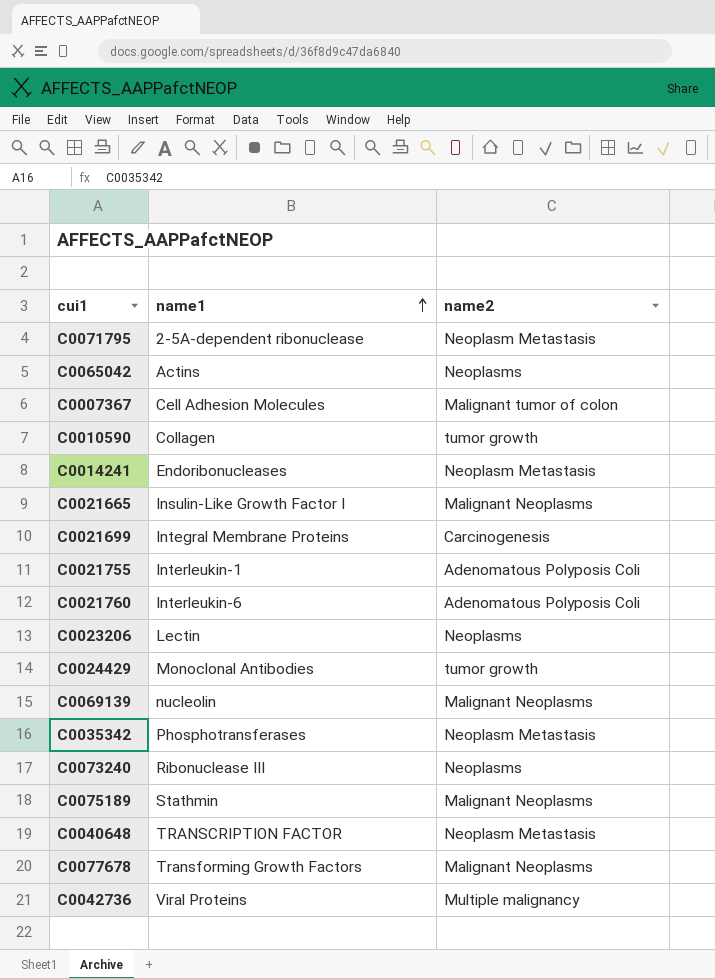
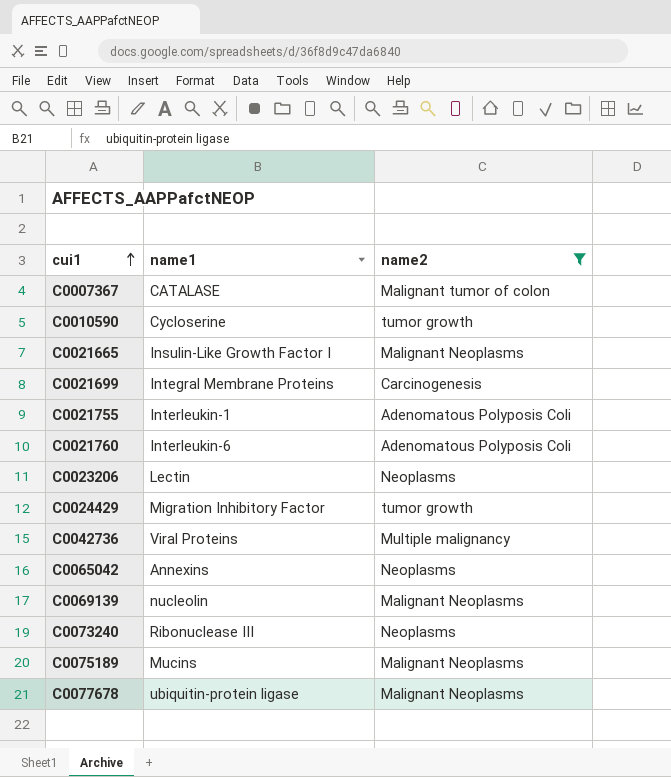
filter: none -> name2 != Neoplasm Metastasis
row order: name1 ascending -> cui1 ascending
C0007367 | name1: Cell Adhesion Molecules -> CATALASE
C0010590 | name1: Collagen -> Cycloserine
C0024429 | name1: Monoclonal Antibodies -> Migration Inhibitory Factor
C0065042 | name1: Actins -> Annexins
C0075189 | name1: Stathmin -> Mucins
C0077678 | name1: Transforming Growth Factors -> ubiquitin-protein ligase

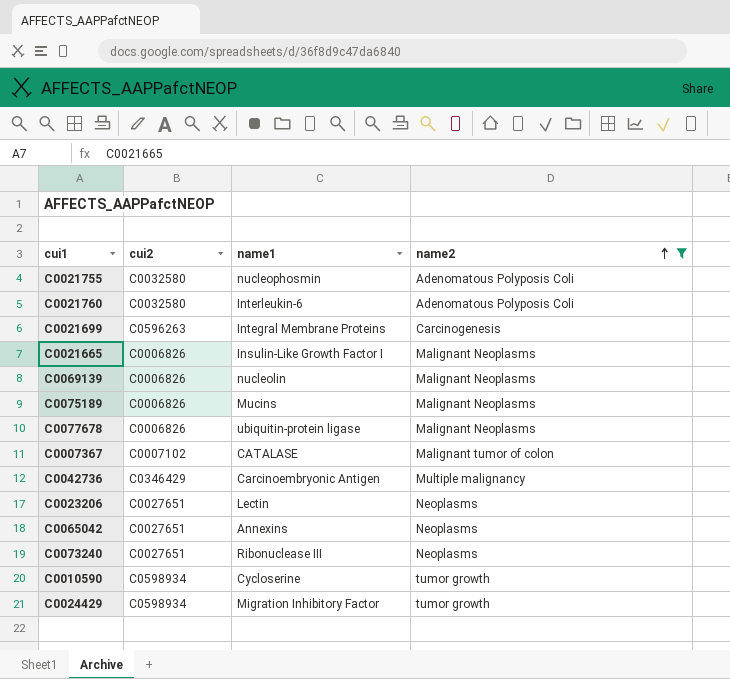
row order: cui1 ascending -> name2 ascending
column cui2 | position: none -> 2
C0021755 | name1: Interleukin-1 -> nucleophosmin
C0042736 | name1: Viral Proteins -> Carcinoembryonic Antigen

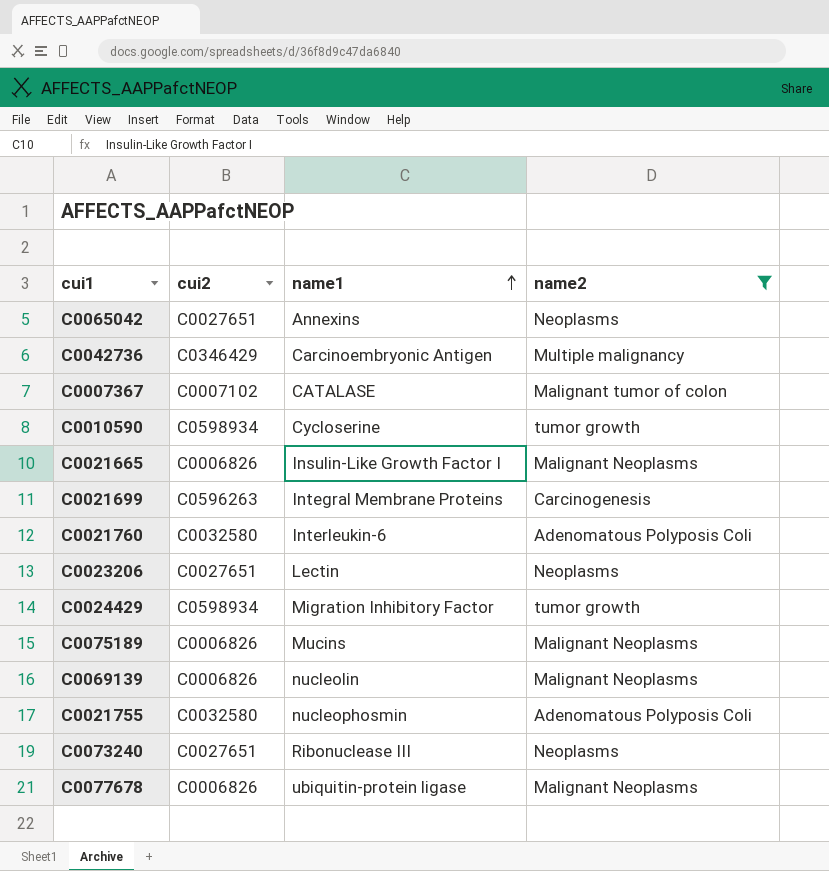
row order: name2 ascending -> name1 ascending

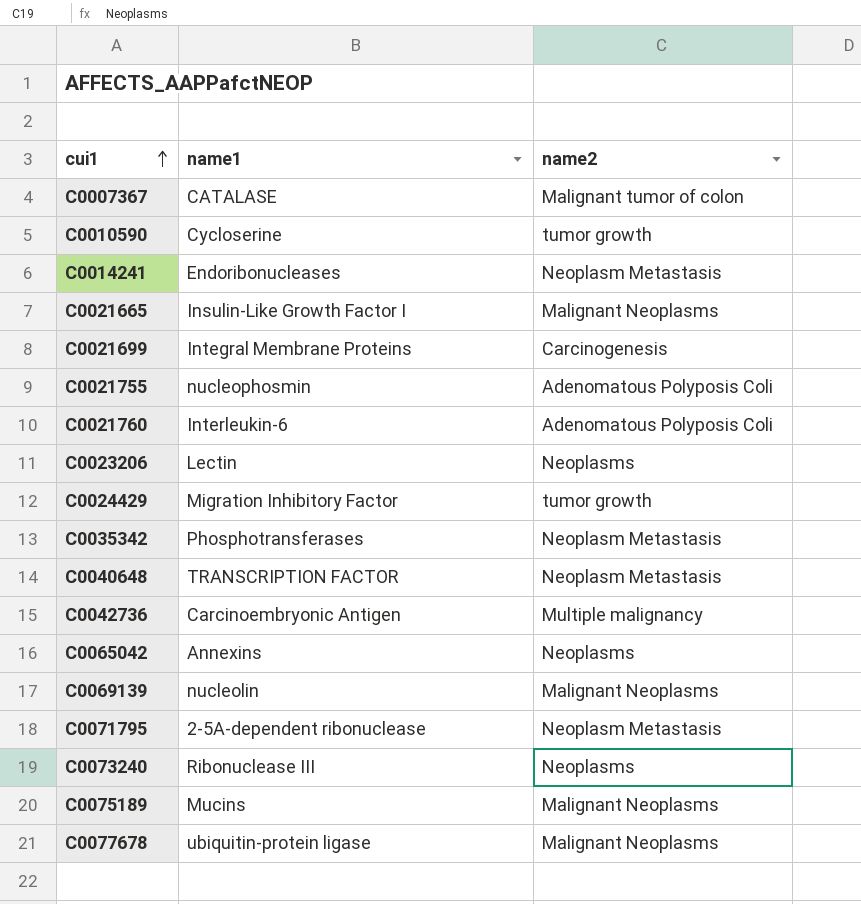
filter: name2 != Neoplasm Metastasis -> none
row order: name1 ascending -> cui1 ascending
column cui2 | position: 2 -> none

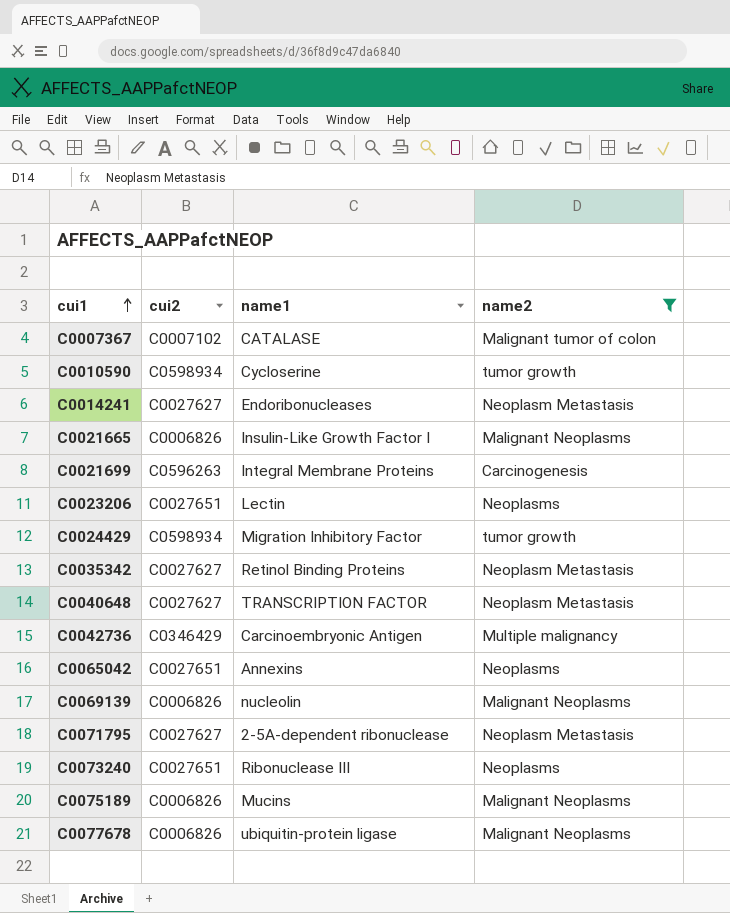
filter: none -> name2 != Adenomatous Polyposis Coli
column cui2 | position: none -> 2
C0035342 | name1: Phosphotransferases -> Retinol Binding Proteins

